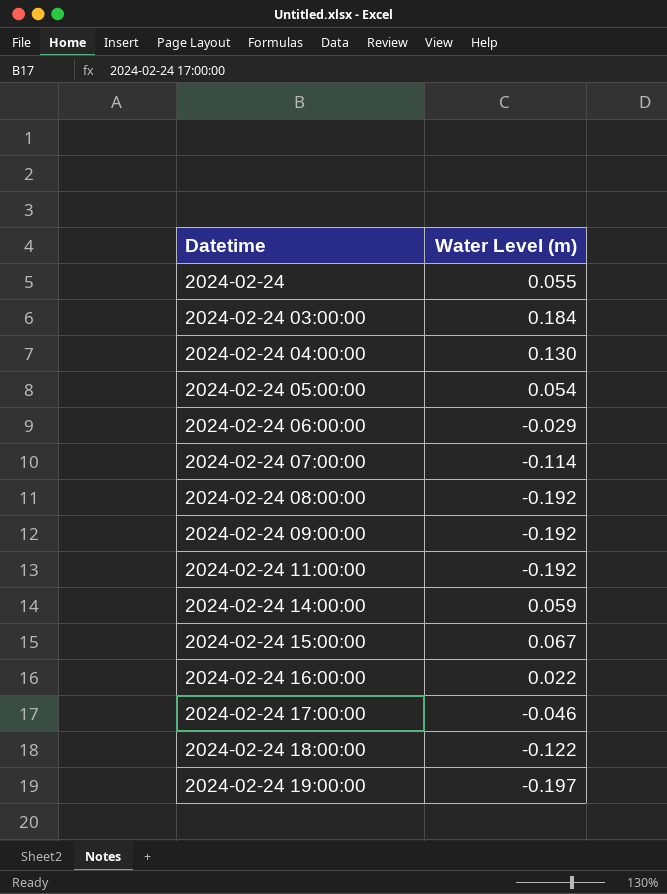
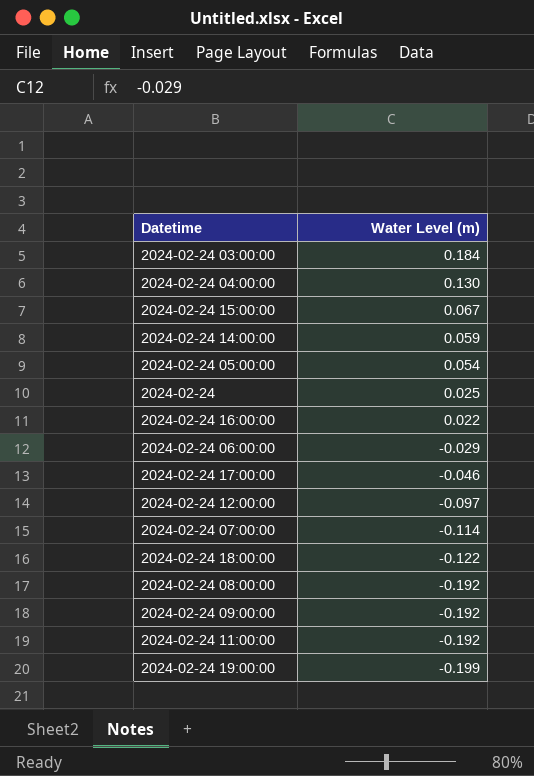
row order: Datetime ascending -> Water Level (m) descending
2024-02-24 | Water Level (m): 0.055 -> 0.025
row 2024-02-24 12:00:00: none -> -0.097
2024-02-24 19:00:00 | Water Level (m): -0.197 -> -0.199

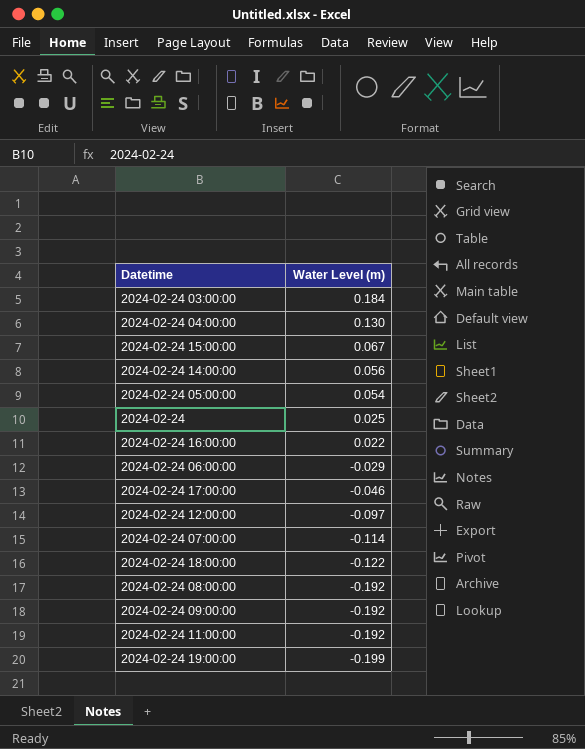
2024-02-24 14:00:00 | Water Level (m): 0.059 -> 0.056

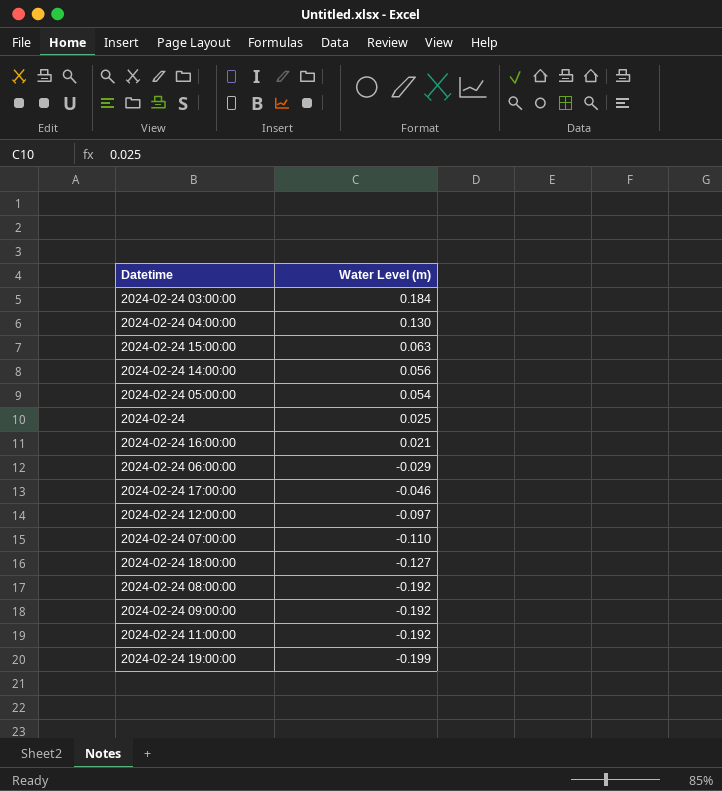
2024-02-24 15:00:00 | Water Level (m): 0.067 -> 0.063
2024-02-24 16:00:00 | Water Level (m): 0.022 -> 0.021
2024-02-24 07:00:00 | Water Level (m): -0.114 -> -0.110
2024-02-24 18:00:00 | Water Level (m): -0.122 -> -0.127

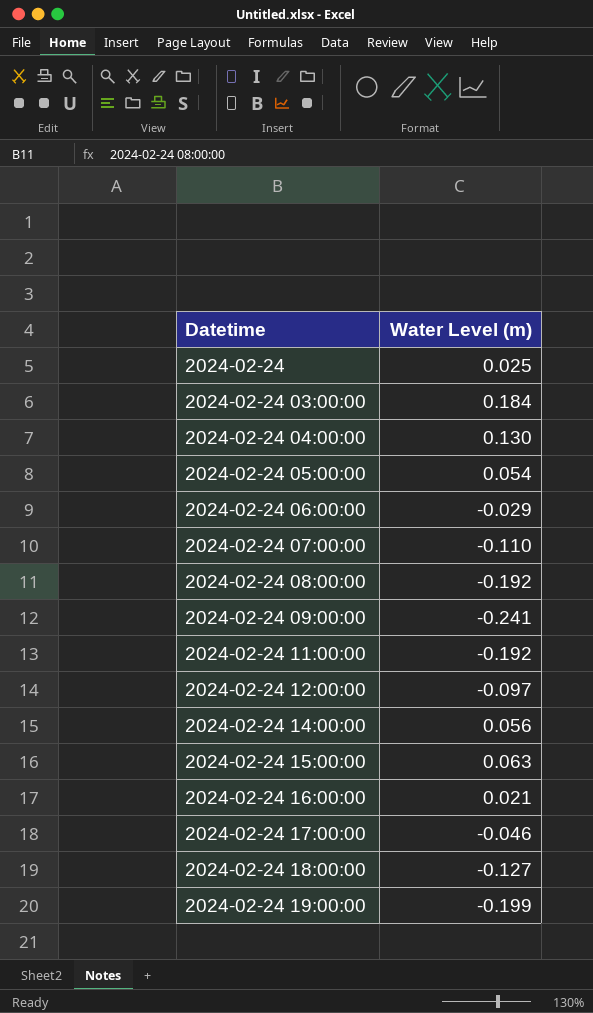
row order: Water Level (m) descending -> Datetime ascending
2024-02-24 09:00:00 | Water Level (m): -0.192 -> -0.241

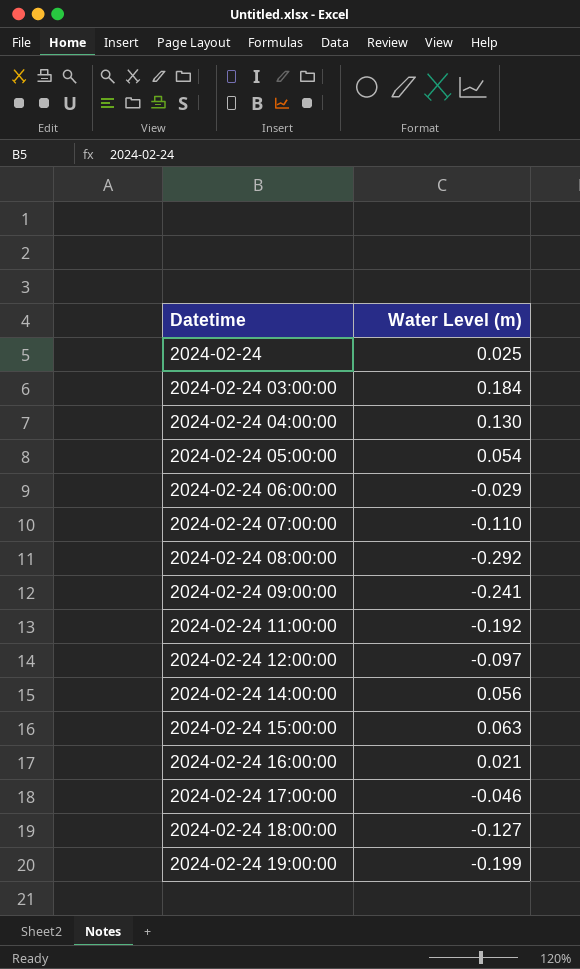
2024-02-24 08:00:00 | Water Level (m): -0.192 -> -0.292

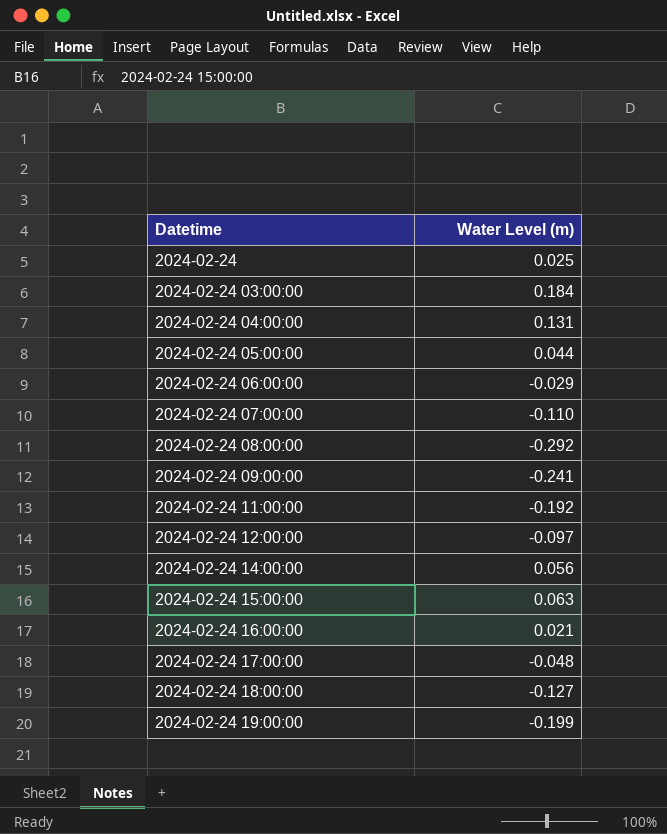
2024-02-24 04:00:00 | Water Level (m): 0.130 -> 0.131
2024-02-24 05:00:00 | Water Level (m): 0.054 -> 0.044
2024-02-24 17:00:00 | Water Level (m): -0.046 -> -0.048

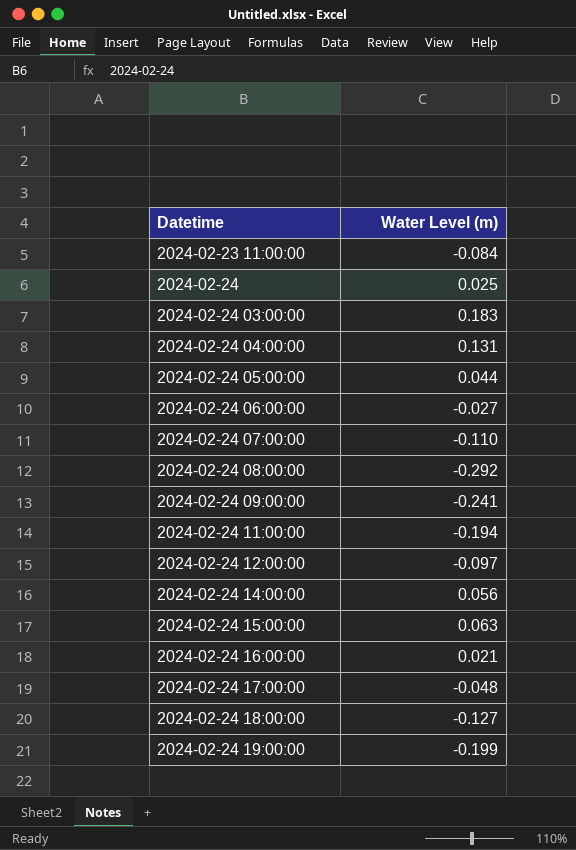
row 2024-02-23 11:00:00: none -> -0.084
2024-02-24 03:00:00 | Water Level (m): 0.184 -> 0.183
2024-02-24 06:00:00 | Water Level (m): -0.029 -> -0.027
2024-02-24 11:00:00 | Water Level (m): -0.192 -> -0.194

